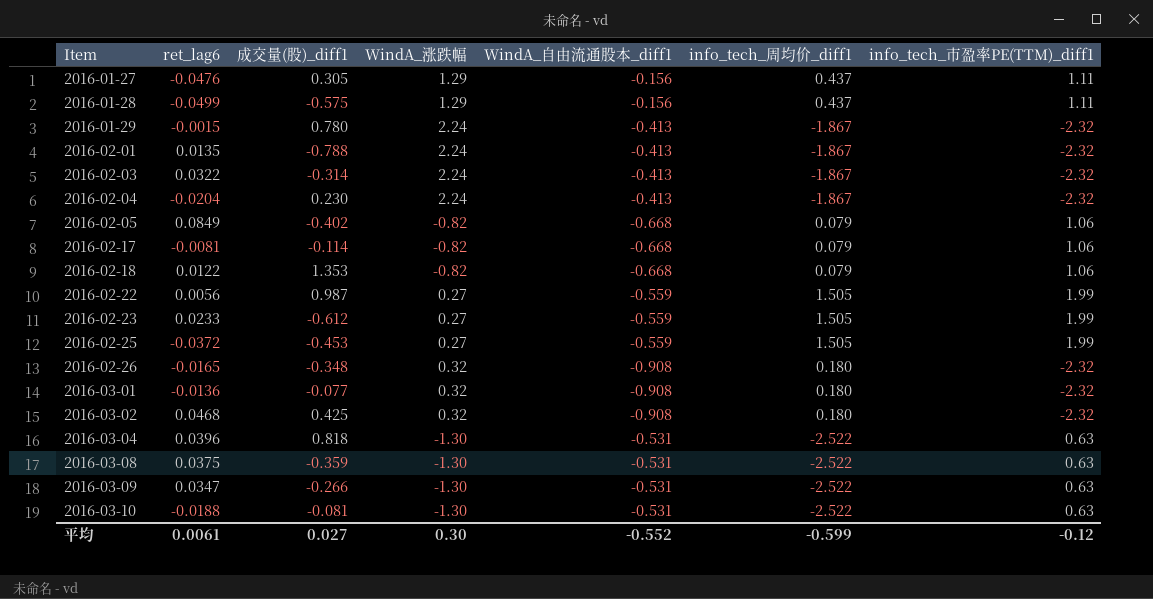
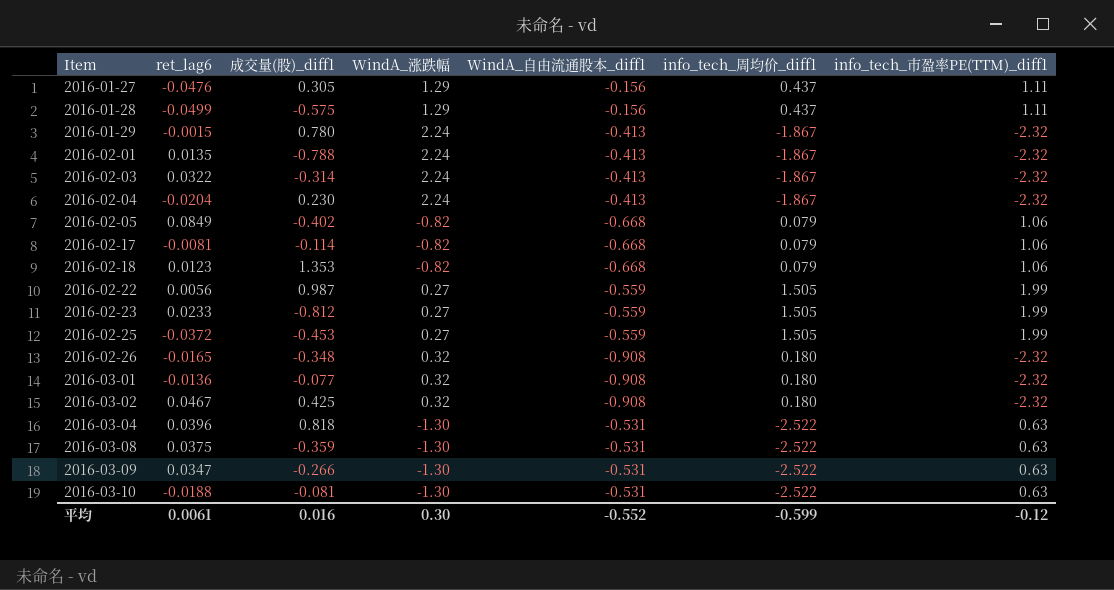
2016-02-18 | ret_lag6: 0.0122 -> 0.0123
2016-02-23 | 成交量(股)_diff1: -0.612 -> -0.812
2016-03-02 | ret_lag6: 0.0468 -> 0.0467
平均 | 成交量(股)_diff1: 0.027 -> 0.016

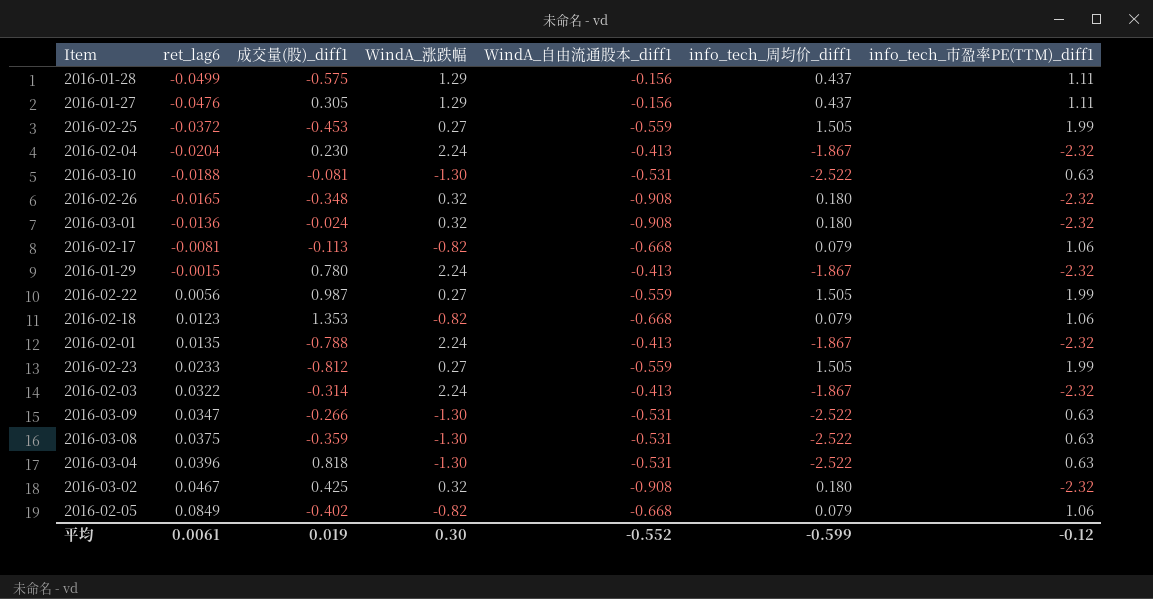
row order: Item ascending -> ret_lag6 ascending
2016-03-01 | 成交量(股)_diff1: -0.077 -> -0.024
2016-02-17 | 成交量(股)_diff1: -0.114 -> -0.113
平均 | 成交量(股)_diff1: 0.016 -> 0.019

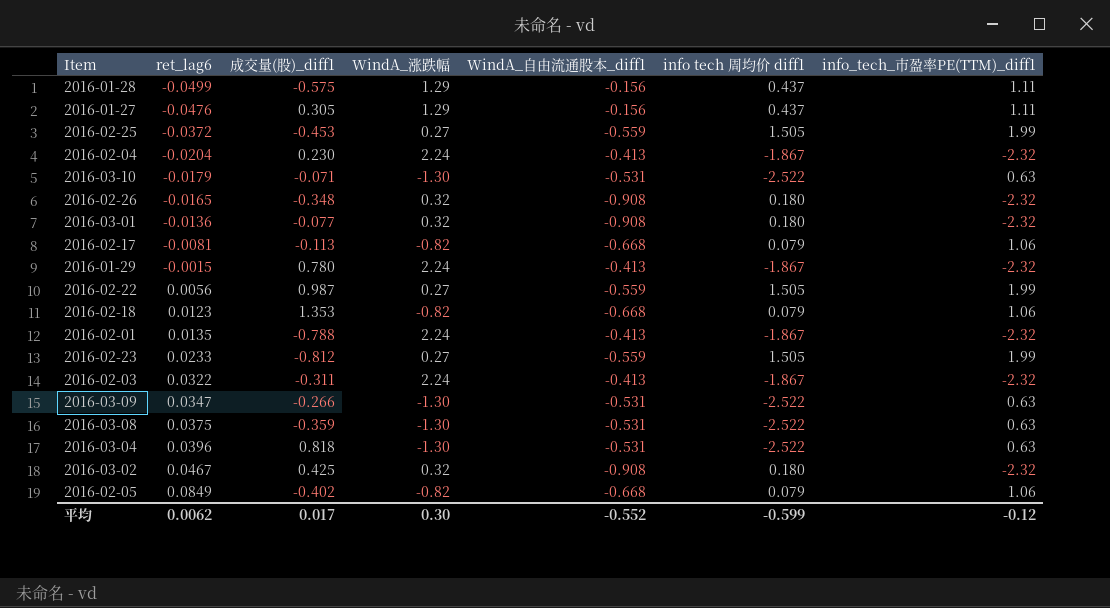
column name: info_tech_周均价_diff1 -> info tech 周均价 diff1
2016-03-10 | ret_lag6: -0.0188 -> -0.0179
2016-03-10 | 成交量(股)_diff1: -0.081 -> -0.071
2016-03-01 | 成交量(股)_diff1: -0.024 -> -0.077
2016-02-03 | 成交量(股)_diff1: -0.314 -> -0.311
平均 | ret_lag6: 0.0061 -> 0.0062
平均 | 成交量(股)_diff1: 0.019 -> 0.017

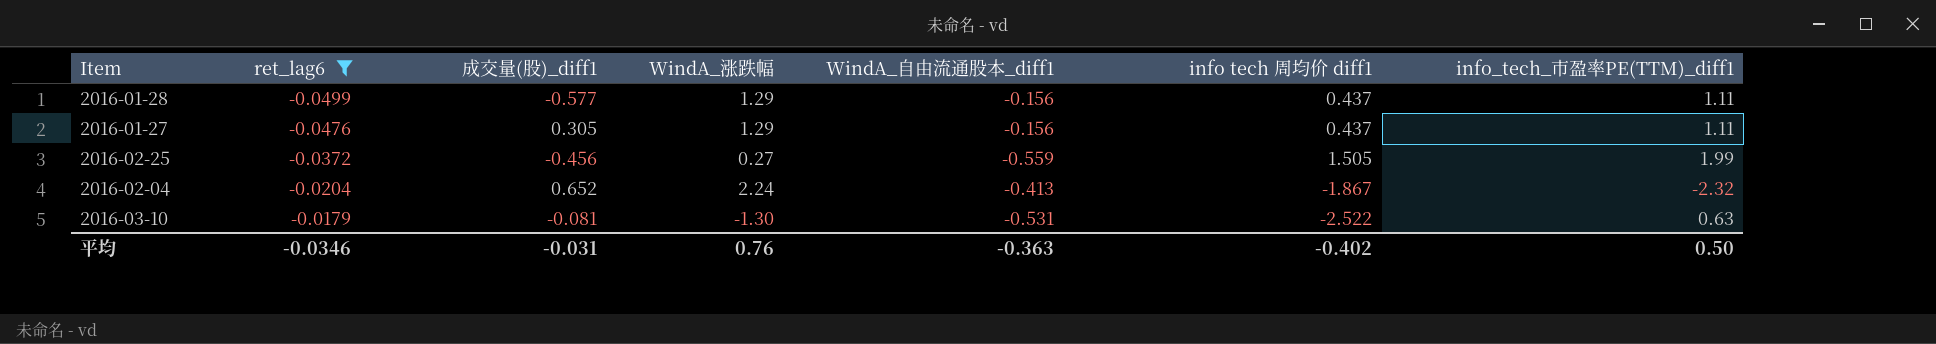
filter: none -> ret_lag6 <= -0.0179
2016-01-28 | 成交量(股)_diff1: -0.575 -> -0.577
2016-02-25 | 成交量(股)_diff1: -0.453 -> -0.456
2016-02-04 | 成交量(股)_diff1: 0.230 -> 0.652
2016-03-10 | 成交量(股)_diff1: -0.071 -> -0.081
平均 | ret_lag6: 0.0062 -> -0.0346
平均 | 成交量(股)_diff1: 0.017 -> -0.031
平均 | WindA_涨跌幅: 0.30 -> 0.76
平均 | WindA_自由流通股本_diff1: -0.552 -> -0.363
平均 | info tech 周均价 diff1: -0.599 -> -0.402
平均 | info_tech_市盈率PE(TTM)_diff1: -0.12 -> 0.50

